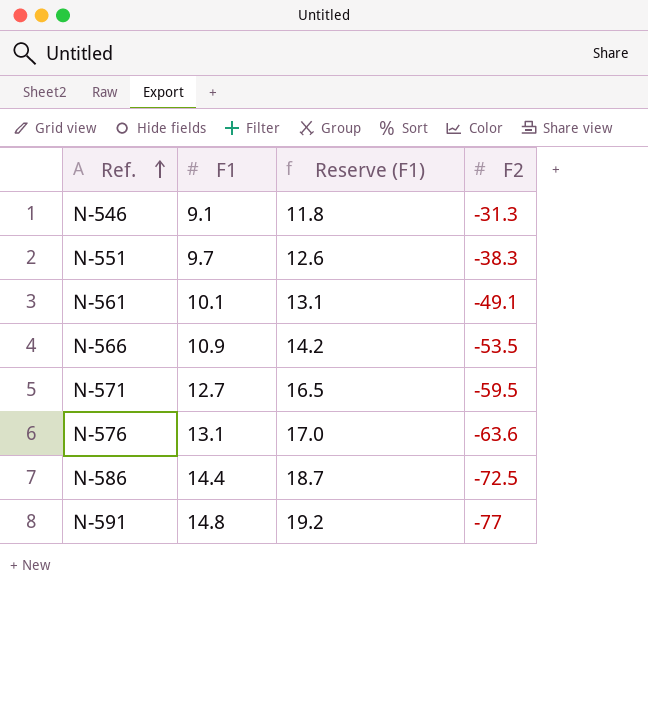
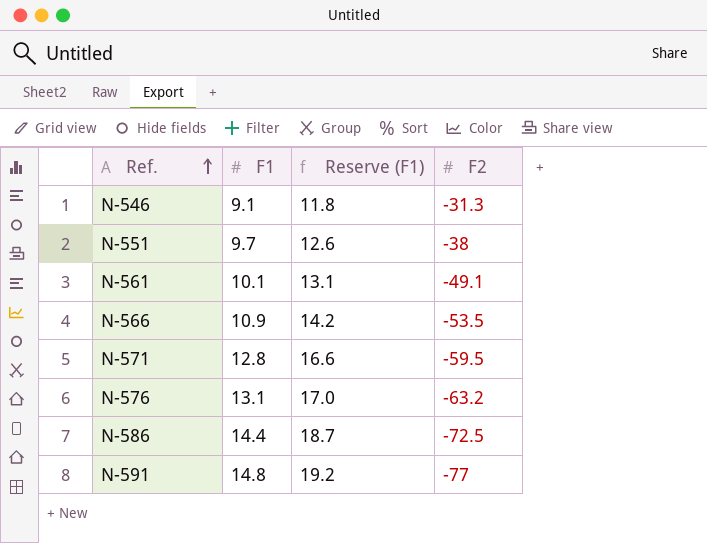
N-551 | F2: -38.3 -> -38
N-571 | F1: 12.7 -> 12.8
N-571 | Reserve (F1): 16.5 -> 16.6
N-576 | F2: -63.6 -> -63.2

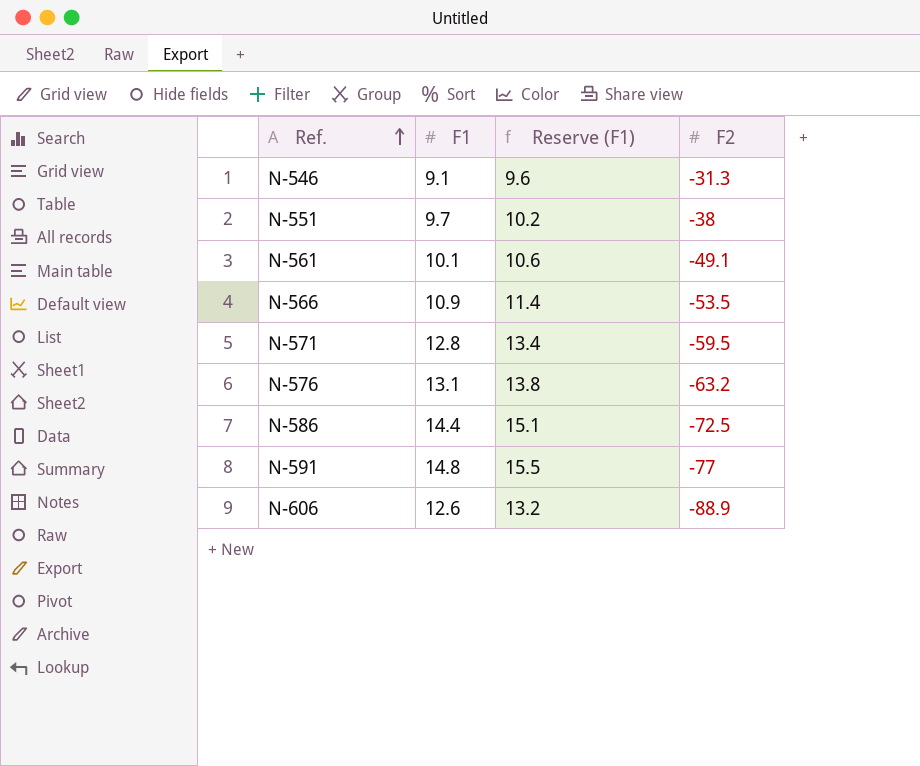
column Reserve (F1) | formula: [F1] * 1.3 -> [F1] * 1.05
row N-606: none -> 12.6 | 13.2 | -88.9

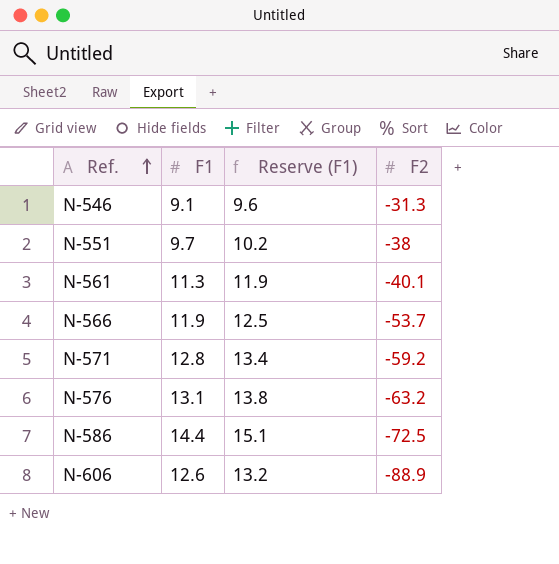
row N-591: 14.8 | 15.5 | -77 -> none
N-561 | F1: 10.1 -> 11.3
N-561 | Reserve (F1): 10.6 -> 11.9
N-561 | F2: -49.1 -> -40.1
N-566 | F1: 10.9 -> 11.9
N-566 | Reserve (F1): 11.4 -> 12.5
N-566 | F2: -53.5 -> -53.7
N-571 | F2: -59.5 -> -59.2

